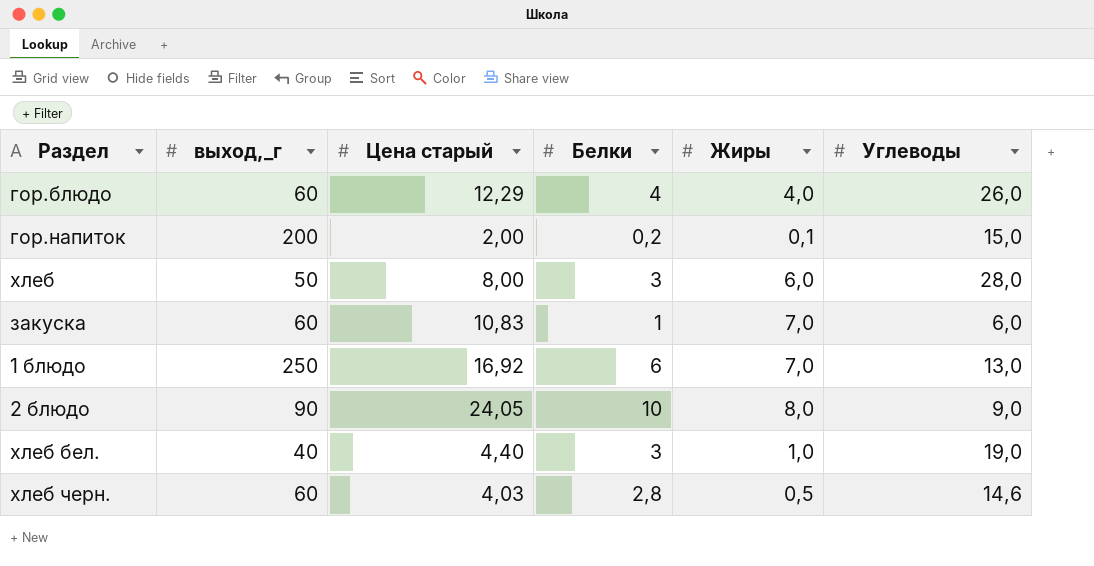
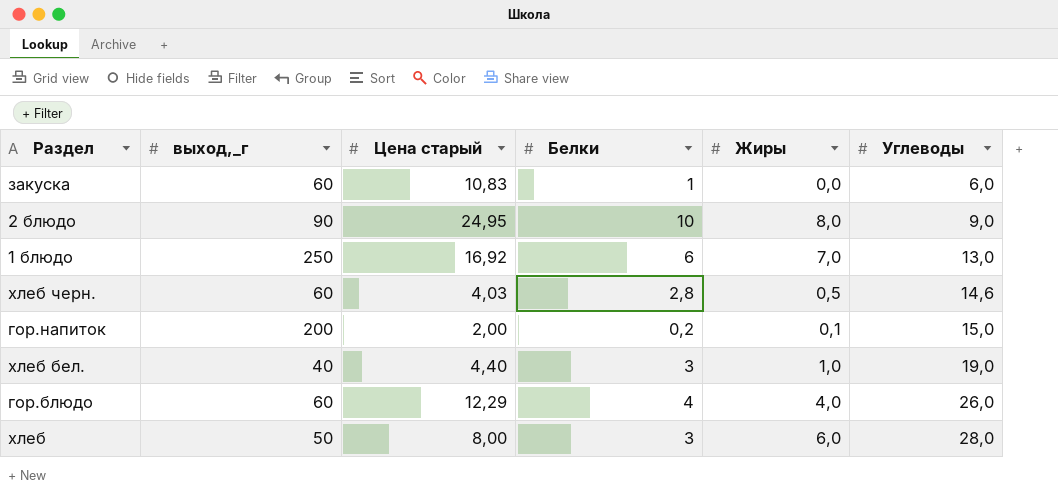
row order: none -> Углеводы ascending
закуска | Жиры: 7,0 -> 0,0
2 блюдо | Цена старый: 24,05 -> 24,95

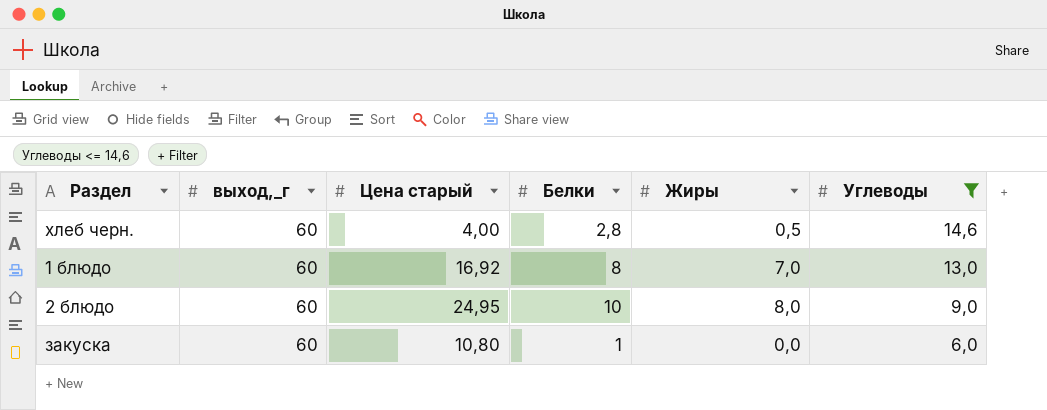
filter: none -> Углеводы <= 14,6
row order: Углеводы ascending -> Углеводы descending
хлеб черн. | Цена старый: 4,03 -> 4,00
1 блюдо | выход,_г: 250 -> 60
1 блюдо | Белки: 6 -> 8
2 блюдо | выход,_г: 90 -> 60
закуска | Цена старый: 10,83 -> 10,80

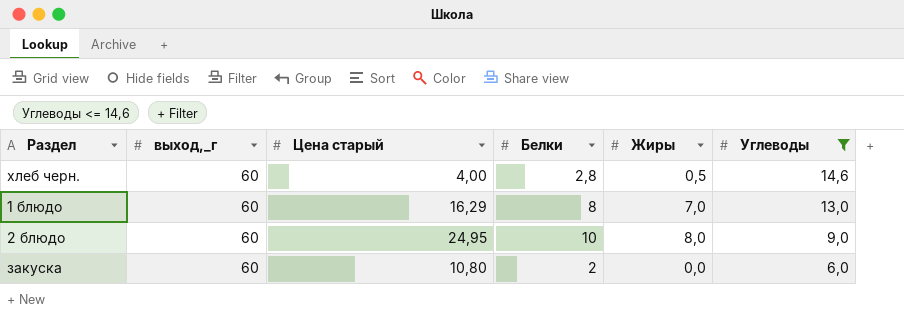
1 блюдо | Цена старый: 16,92 -> 16,29
закуска | Белки: 1 -> 2

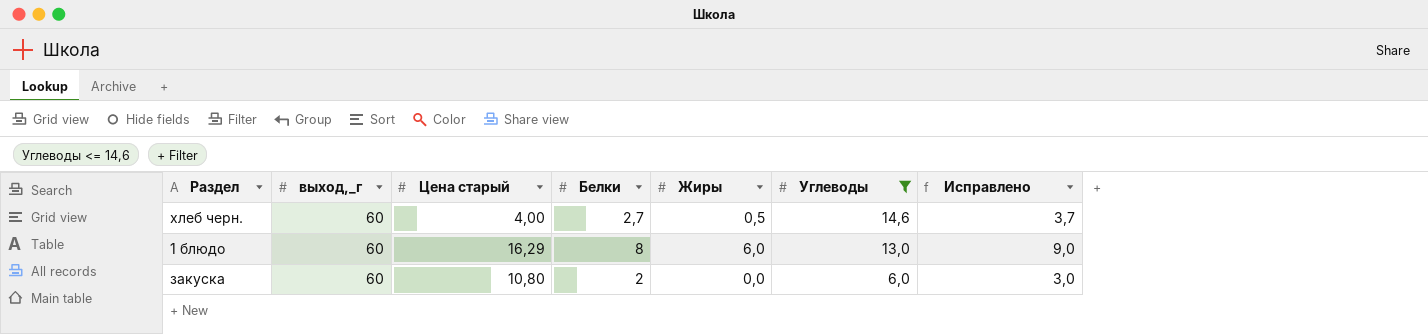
column Исправлено | formula: none -> [Белки] + 1
row 2 блюдо: 60 | 24,95 | 10 | 8,0 | 9,0 -> none
хлеб черн. | Белки: 2,8 -> 2,7
1 блюдо | Жиры: 7,0 -> 6,0

